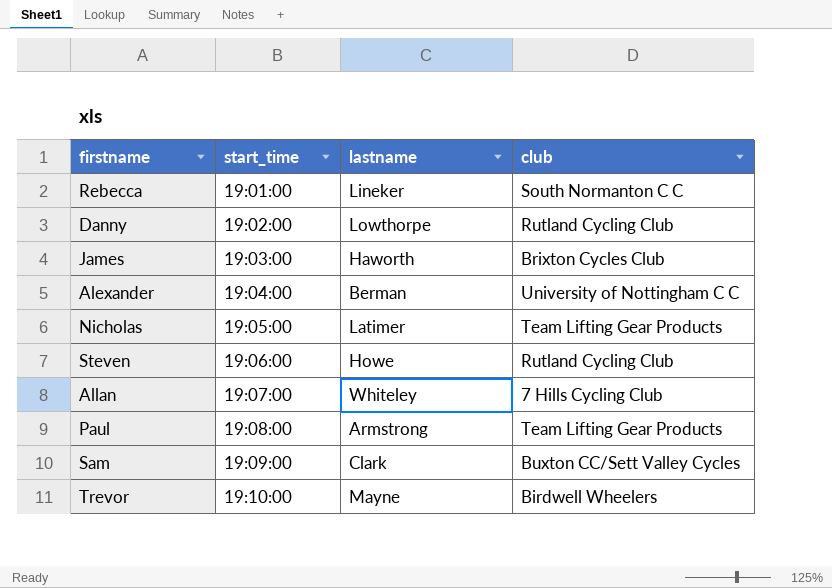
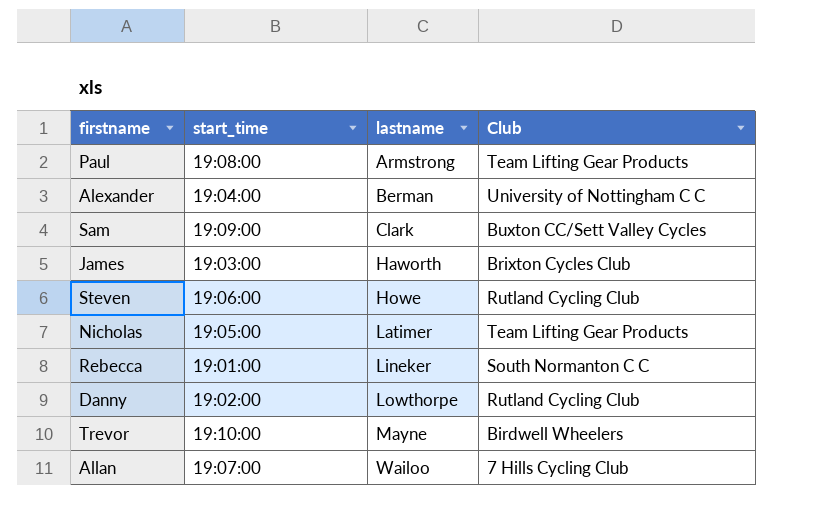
row order: start_time ascending -> lastname ascending
column name: club -> Club
Allan | lastname: Whiteley -> Wailoo

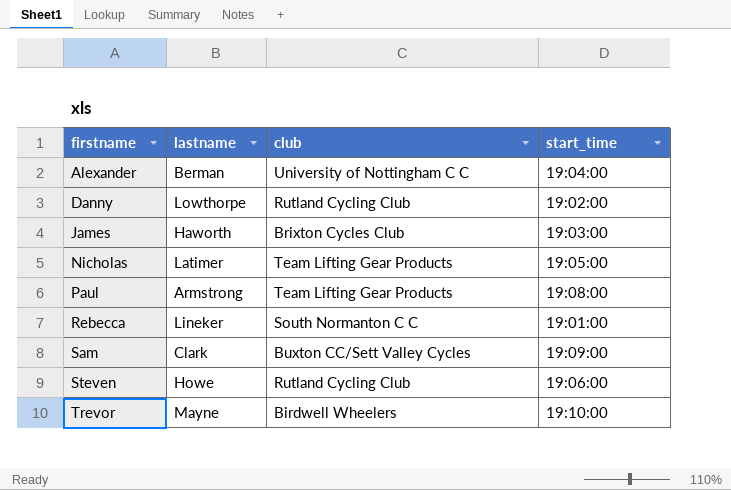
row order: lastname ascending -> firstname ascending
column name: Club -> club
column start_time | position: 2 -> 4
row Allan: 19:07:00 | Wailoo | 7 Hills Cycling Club -> none

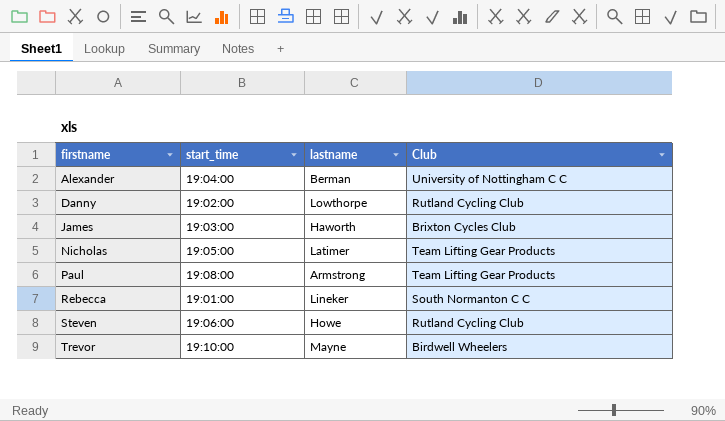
column start_time | position: 4 -> 2
column name: club -> Club
row Sam: Clark | Buxton CC/Sett Valley Cycles | 19:09:00 -> none

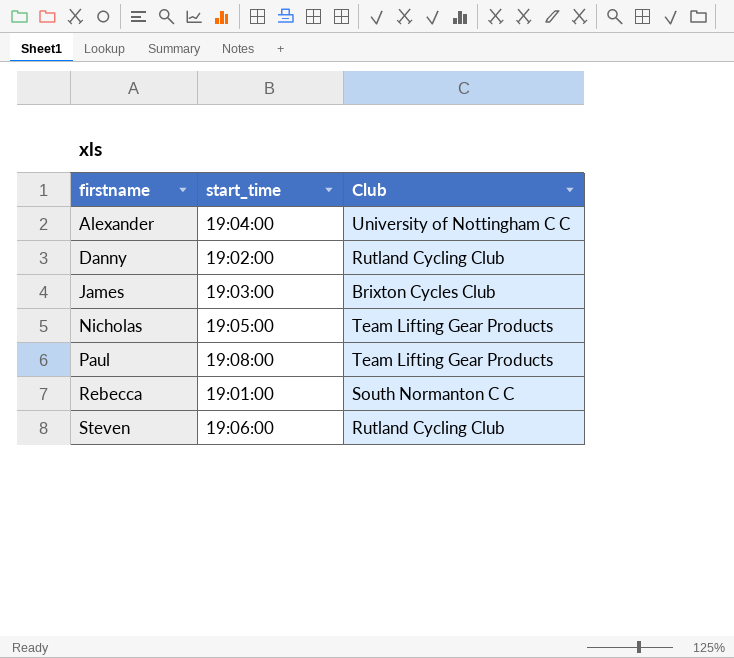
column lastname | position: 3 -> none
row Trevor: 19:10:00 | Mayne | Birdwell Wheelers -> none

